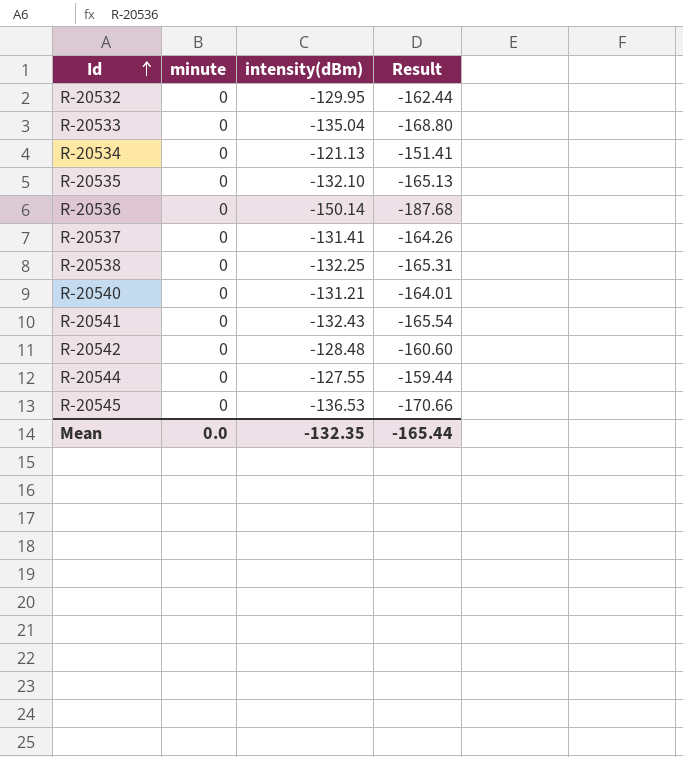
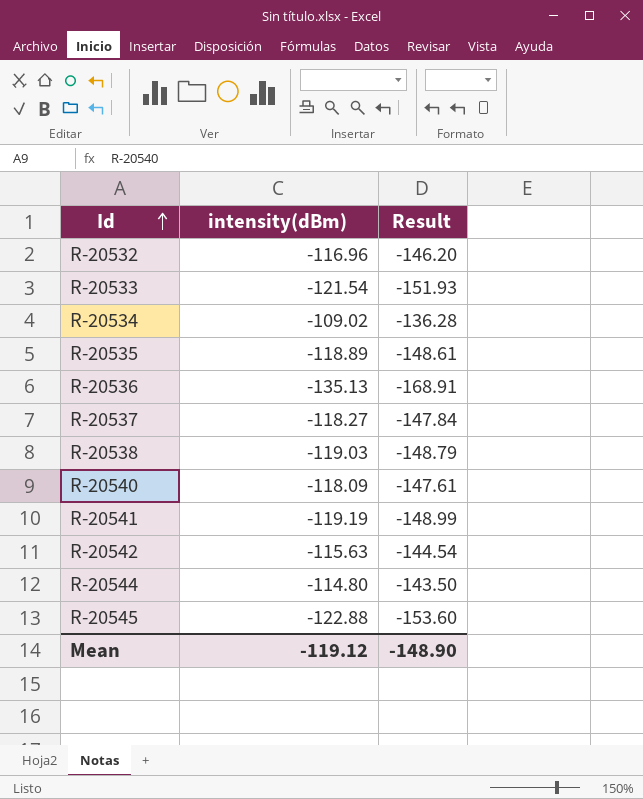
column minute | position: 2 -> none
R-20532 | intensity(dBm): -129.95 -> -116.96
R-20532 | Result: -162.44 -> -146.20
R-20533 | intensity(dBm): -135.04 -> -121.54
R-20533 | Result: -168.80 -> -151.93
R-20534 | intensity(dBm): -121.13 -> -109.02
R-20534 | Result: -151.41 -> -136.28
R-20535 | intensity(dBm): -132.10 -> -118.89
R-20535 | Result: -165.13 -> -148.61
R-20536 | intensity(dBm): -150.14 -> -135.13
R-20536 | Result: -187.68 -> -168.91
R-20537 | intensity(dBm): -131.41 -> -118.27
R-20537 | Result: -164.26 -> -147.84
R-20538 | intensity(dBm): -132.25 -> -119.03
R-20538 | Result: -165.31 -> -148.79
R-20540 | intensity(dBm): -131.21 -> -118.09
R-20540 | Result: -164.01 -> -147.61
R-20541 | intensity(dBm): -132.43 -> -119.19
R-20541 | Result: -165.54 -> -148.99
R-20542 | intensity(dBm): -128.48 -> -115.63
R-20542 | Result: -160.60 -> -144.54
R-20544 | intensity(dBm): -127.55 -> -114.80
R-20544 | Result: -159.44 -> -143.50
R-20545 | intensity(dBm): -136.53 -> -122.88
R-20545 | Result: -170.66 -> -153.60
Mean | intensity(dBm): -132.35 -> -119.12
Mean | Result: -165.44 -> -148.90

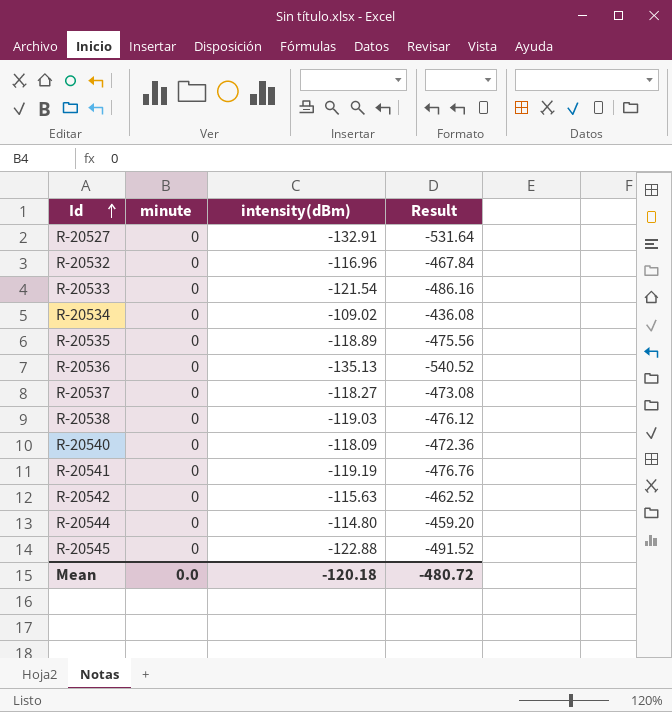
column minute | position: none -> 2
column Result | formula: [intensity(dBm)] * 1.25 -> [intensity(dBm)] * 4
row R-20527: none -> 0 | -132.91 | -531.64
Mean | intensity(dBm): -119.12 -> -120.18
Mean | Result: -148.90 -> -480.72

